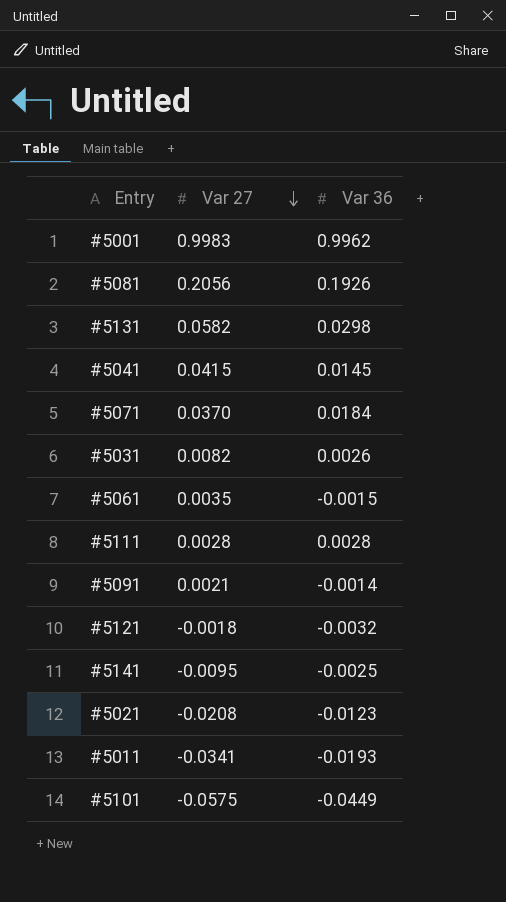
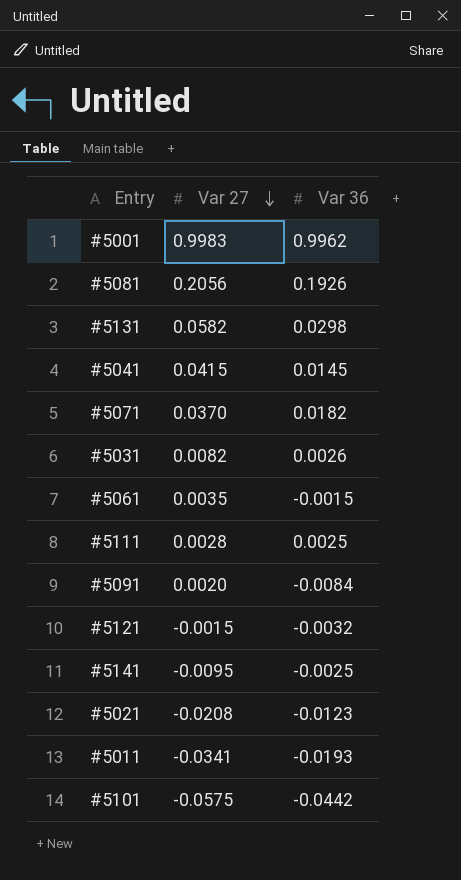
#5071 | Var 36: 0.0184 -> 0.0182
#5111 | Var 36: 0.0028 -> 0.0025
#5091 | Var 27: 0.0021 -> 0.0020
#5091 | Var 36: -0.0014 -> -0.0084
#5121 | Var 27: -0.0018 -> -0.0015
#5101 | Var 36: -0.0449 -> -0.0442

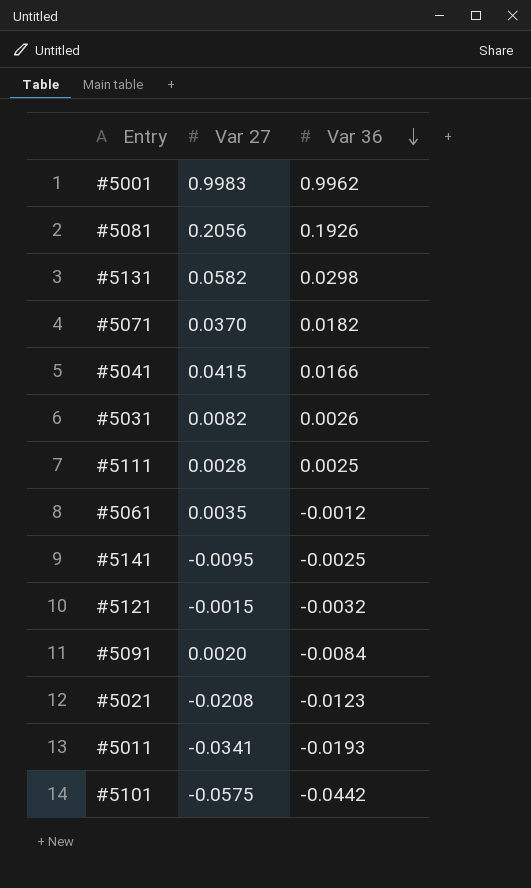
row order: Var 27 descending -> Var 36 descending
#5041 | Var 36: 0.0145 -> 0.0166
#5061 | Var 36: -0.0015 -> -0.0012

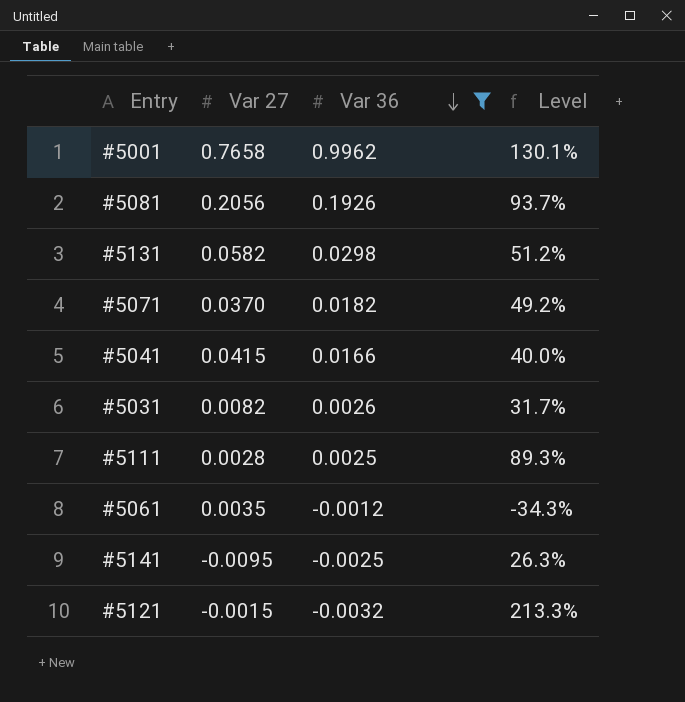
filter: none -> Var 36 >= -0.0032
column Level | formula: none -> [Var 36] / [Var 27]
#5001 | Var 27: 0.9983 -> 0.7658

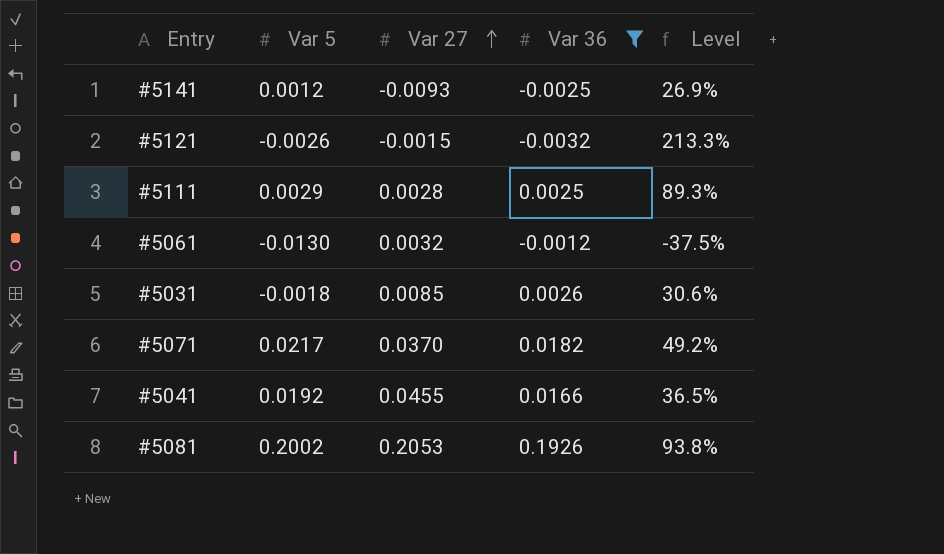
row order: Var 36 descending -> Var 27 ascending
column Var 5 | position: none -> 2
row #5001: 0.7658 | 0.9962 | 130.1% -> none
row #5131: 0.0582 | 0.0298 | 51.2% -> none
#5141 | Var 27: -0.0095 -> -0.0093
#5141 | Level: 26.3% -> 26.9%
#5061 | Var 27: 0.0035 -> 0.0032
#5061 | Level: -34.3% -> -37.5%
#5031 | Var 27: 0.0082 -> 0.0085
#5031 | Level: 31.7% -> 30.6%
#5041 | Var 27: 0.0415 -> 0.0455
#5041 | Level: 40.0% -> 36.5%
#5081 | Var 27: 0.2056 -> 0.2053
#5081 | Level: 93.7% -> 93.8%

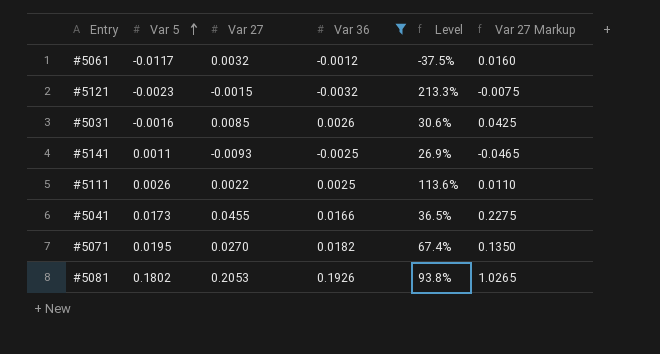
row order: Var 27 ascending -> Var 5 ascending
column Var 27 Markup | formula: none -> [Var 27] * 5
#5061 | Var 5: -0.0130 -> -0.0117
#5121 | Var 5: -0.0026 -> -0.0023
#5031 | Var 5: -0.0018 -> -0.0016
#5141 | Var 5: 0.0012 -> 0.0011
#5111 | Var 5: 0.0029 -> 0.0026
#5111 | Var 27: 0.0028 -> 0.0022
#5111 | Level: 89.3% -> 113.6%
#5041 | Var 5: 0.0192 -> 0.0173
#5071 | Var 5: 0.0217 -> 0.0195
#5071 | Var 27: 0.0370 -> 0.0270
#5071 | Level: 49.2% -> 67.4%
#5081 | Var 5: 0.2002 -> 0.1802

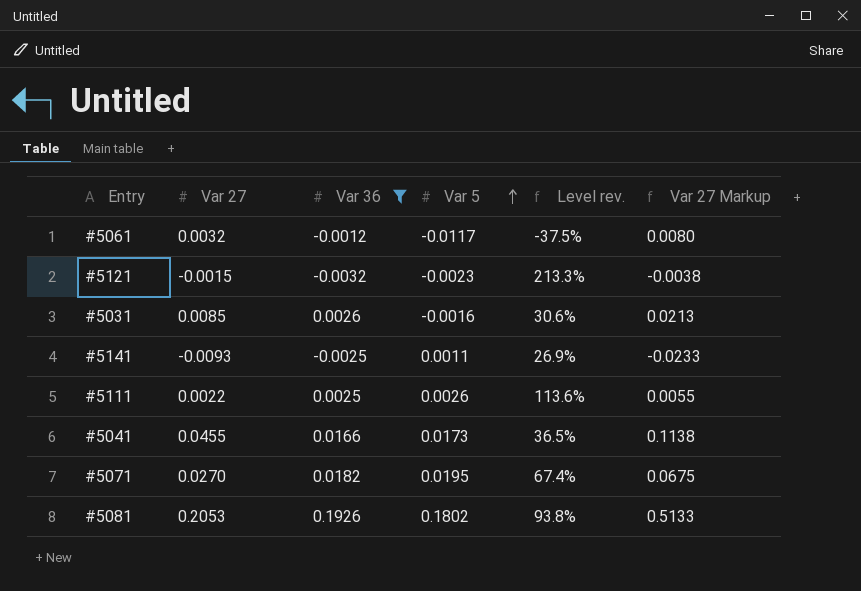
column Var 5 | position: 2 -> 4
column name: Level -> Level rev.
column Var 27 Markup | formula: [Var 27] * 5 -> [Var 27] * 2.5

